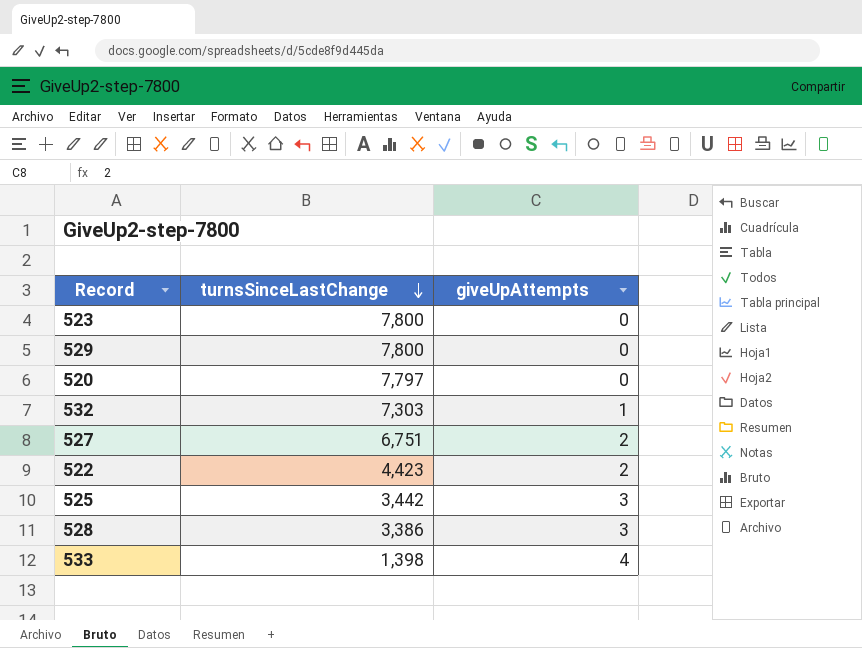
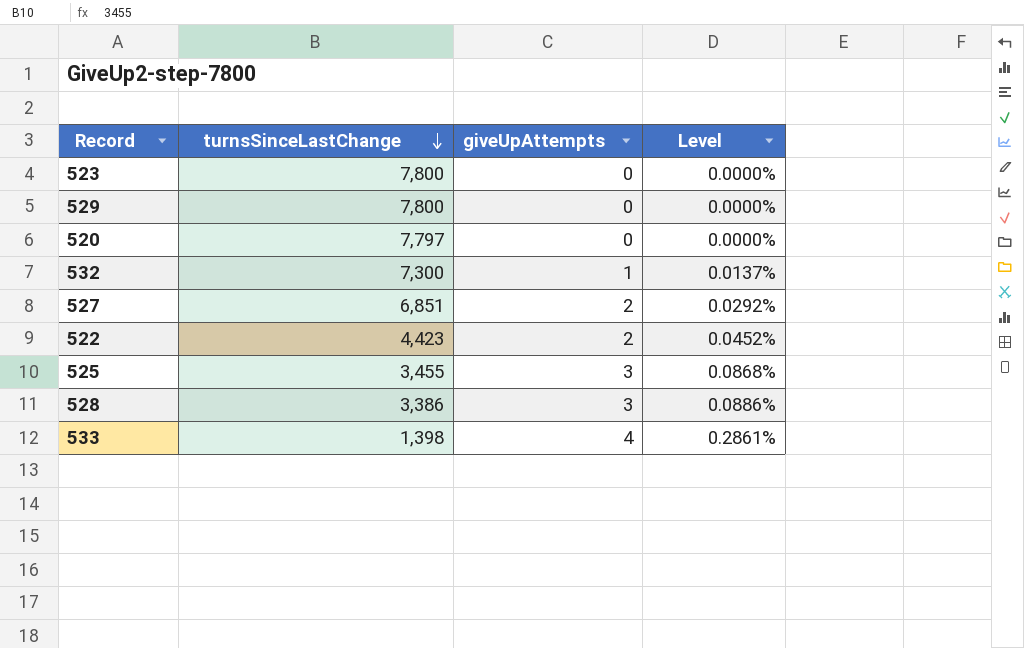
column Level | formula: none -> [giveUpAttempts] / [turnsSinceLastChange]
532 | turnsSinceLastChange: 7,303 -> 7,300
527 | turnsSinceLastChange: 6,751 -> 6,851
525 | turnsSinceLastChange: 3,442 -> 3,455

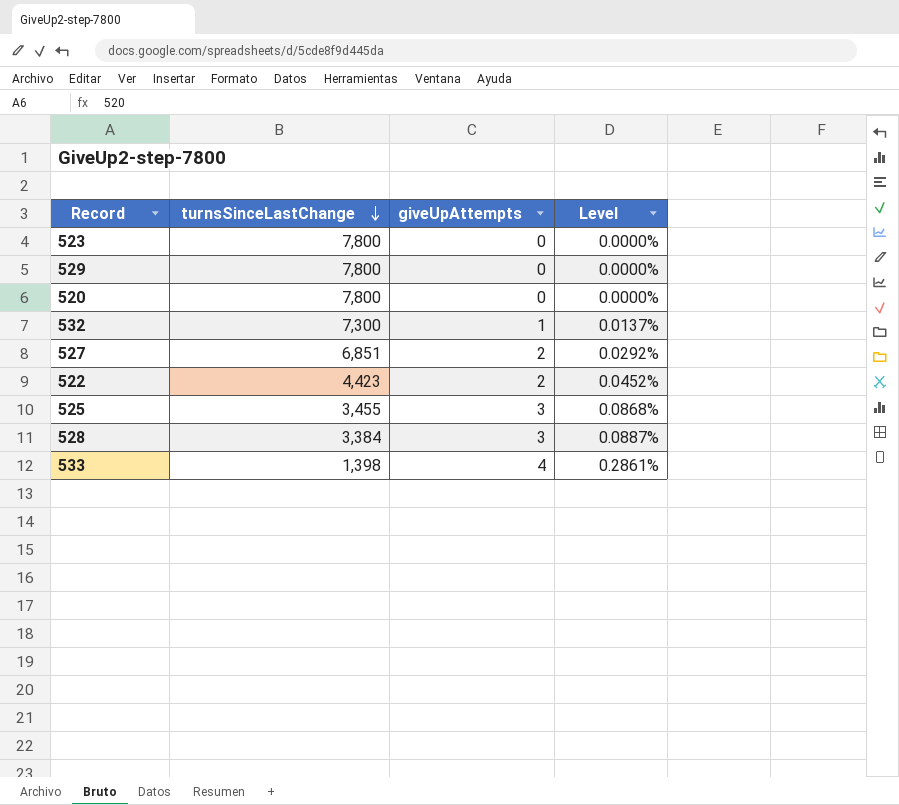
520 | turnsSinceLastChange: 7,797 -> 7,800
528 | turnsSinceLastChange: 3,386 -> 3,384
528 | Level: 0.0886% -> 0.0887%

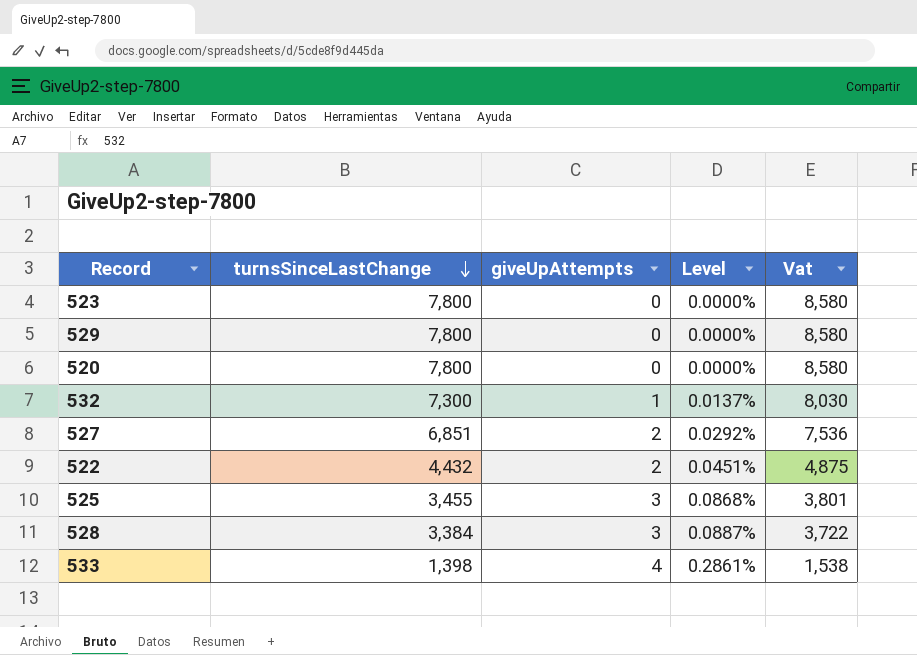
column Vat | formula: none -> [turnsSinceLastChange] * 1.1
522 | turnsSinceLastChange: 4,423 -> 4,432
522 | Level: 0.0452% -> 0.0451%

